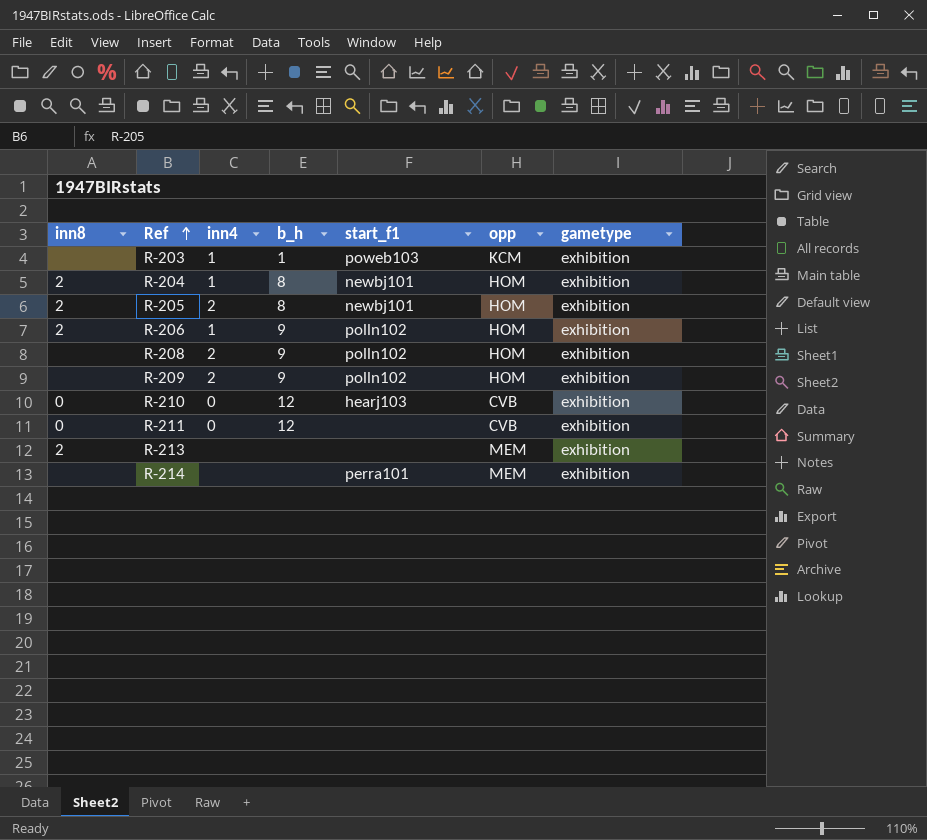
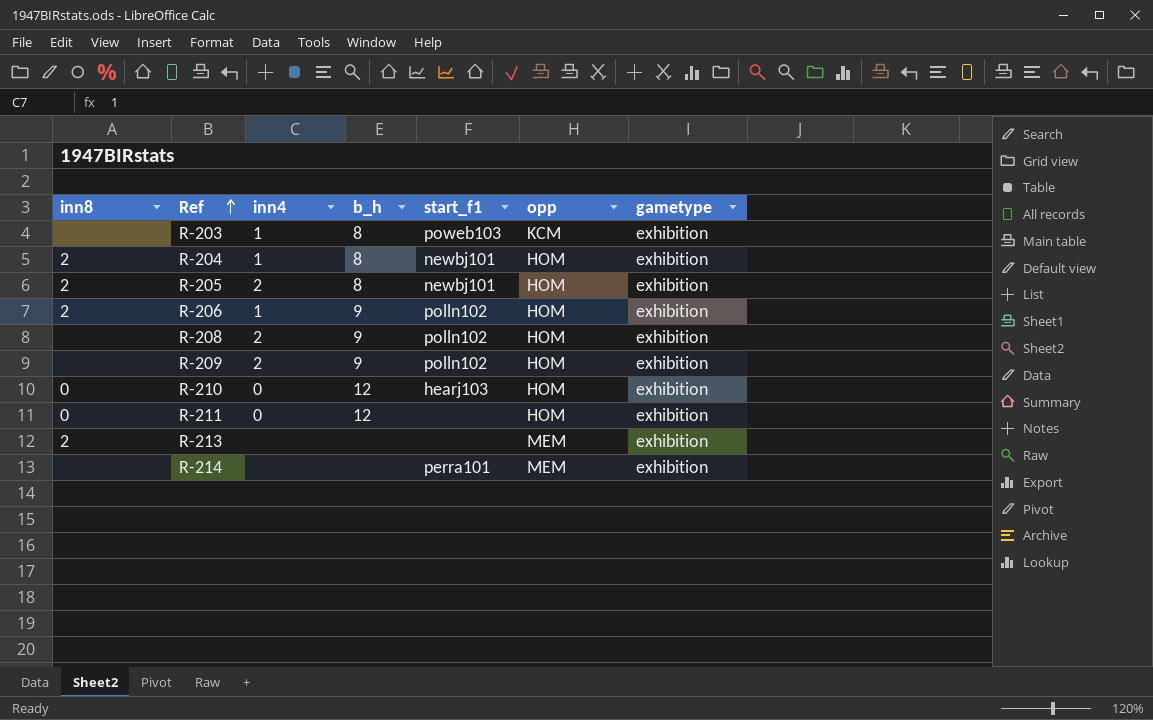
R-203 | b_h: 1 -> 8
R-210 | opp: CVB -> HOM
R-211 | opp: CVB -> HOM

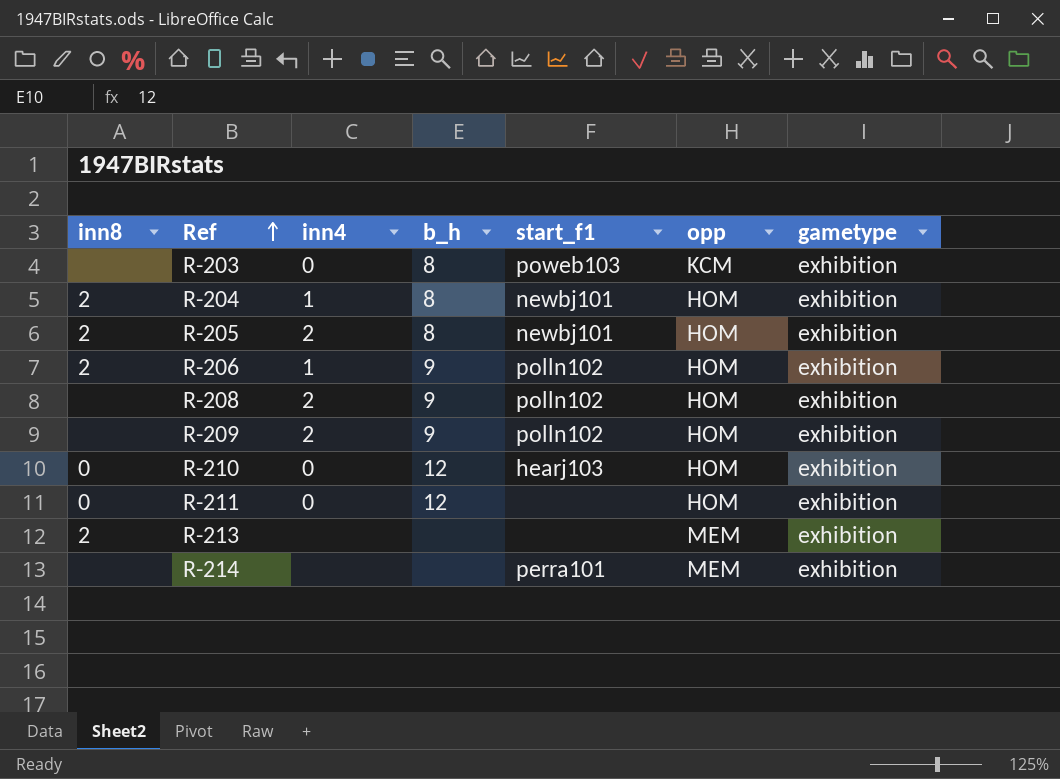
R-203 | inn4: 1 -> 0

